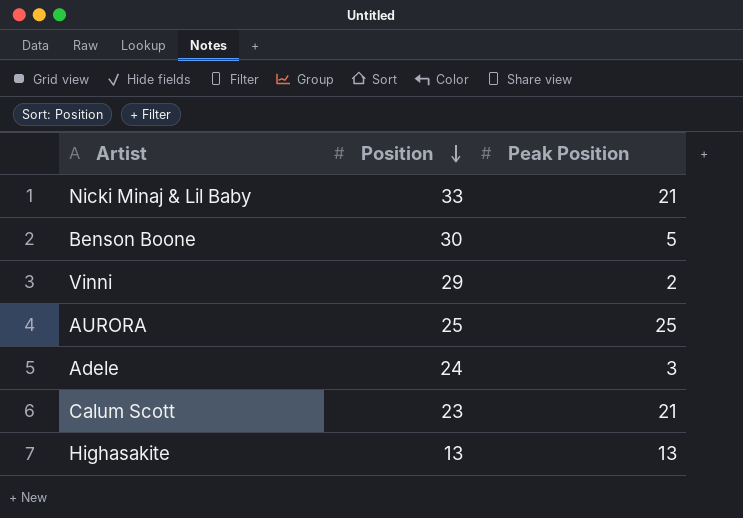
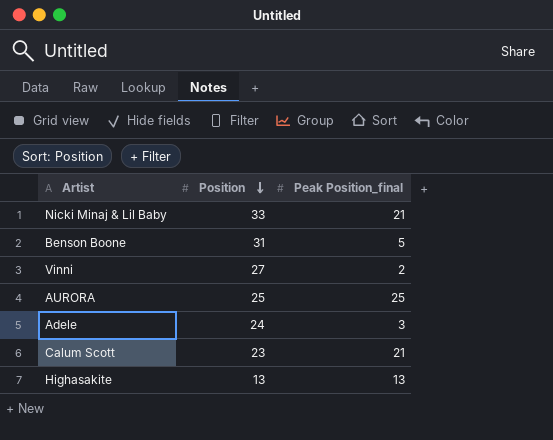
column name: Peak Position -> Peak Position_final
Benson Boone | Position: 30 -> 31
Vinni | Position: 29 -> 27

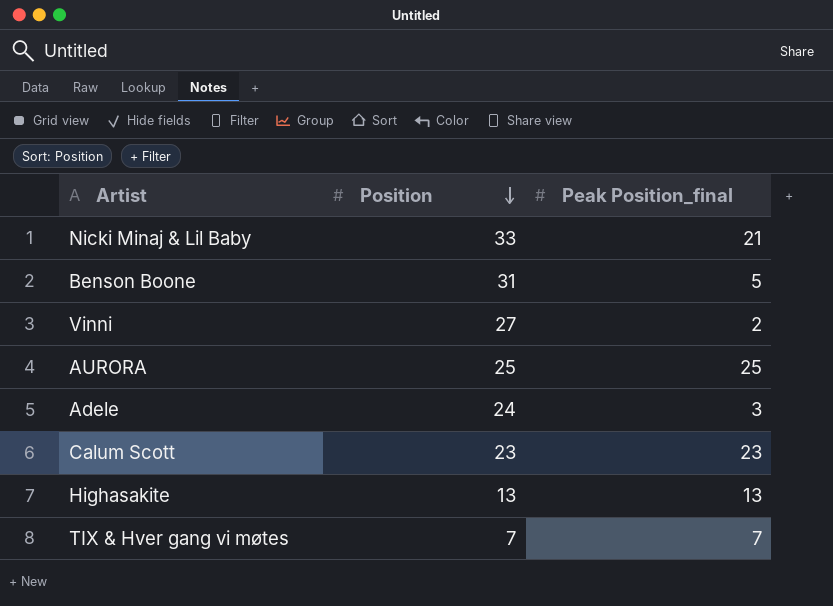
Calum Scott | Peak Position_final: 21 -> 23
row TIX & Hver gang vi møtes: none -> 7 | 7

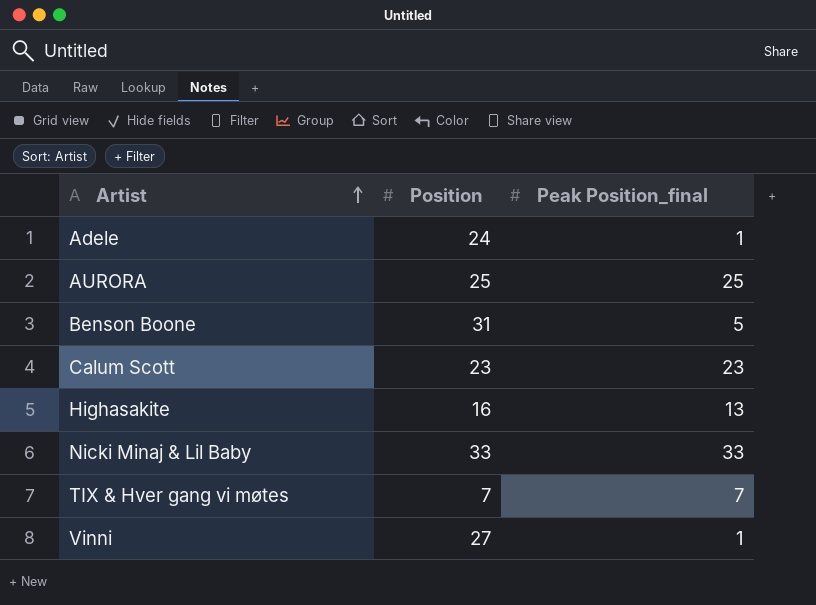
row order: Position descending -> Artist ascending
Adele | Peak Position_final: 3 -> 1
Highasakite | Position: 13 -> 16
Nicki Minaj & Lil Baby | Peak Position_final: 21 -> 33
Vinni | Peak Position_final: 2 -> 1

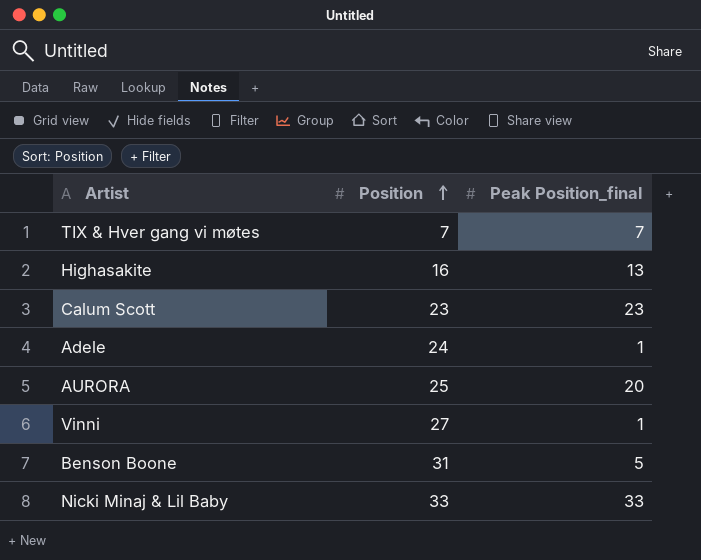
row order: Artist ascending -> Position ascending
AURORA | Peak Position_final: 25 -> 20

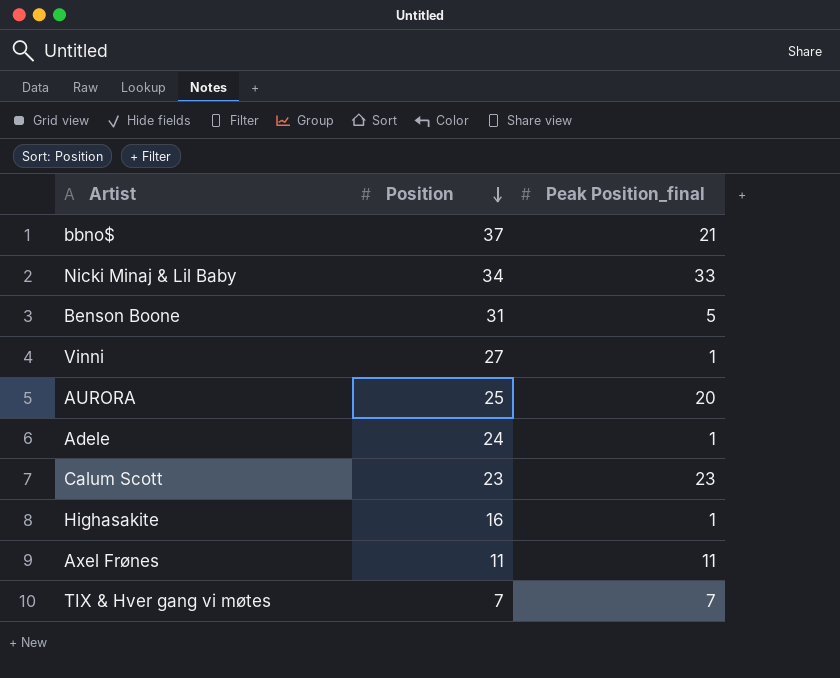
row order: Position ascending -> Position descending
row bbno$: none -> 37 | 21
Nicki Minaj & Lil Baby | Position: 33 -> 34
Highasakite | Peak Position_final: 13 -> 1
row Axel Frønes: none -> 11 | 11

